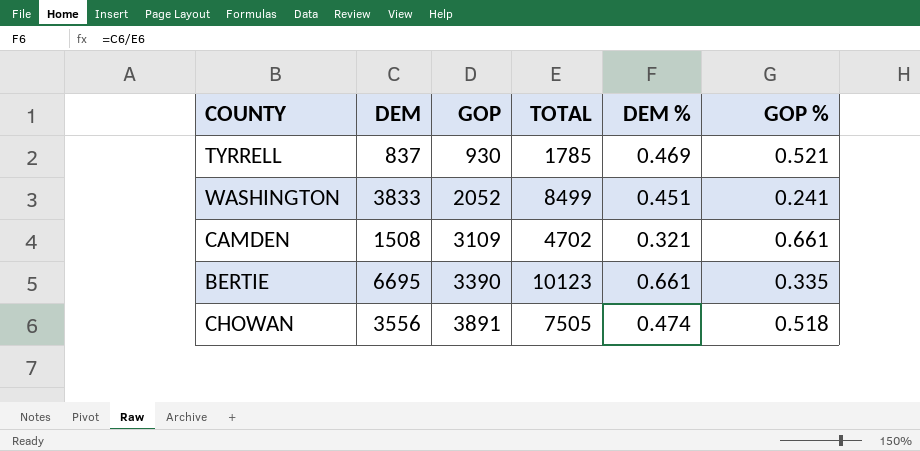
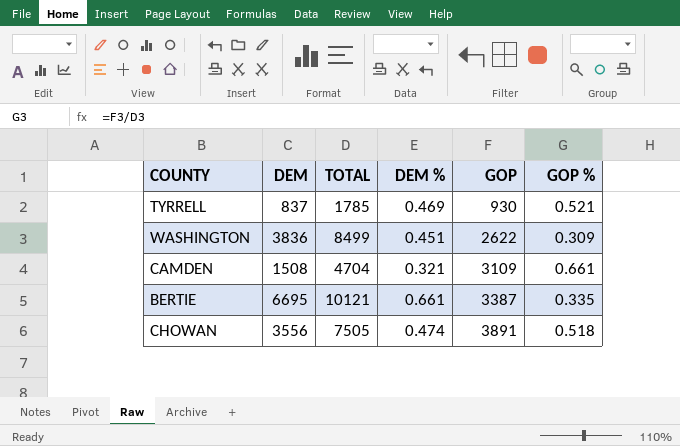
column GOP | position: 3 -> 5
WASHINGTON | DEM: 3833 -> 3836
WASHINGTON | GOP: 2052 -> 2622
WASHINGTON | GOP %: 0.241 -> 0.309
CAMDEN | TOTAL: 4702 -> 4704
BERTIE | TOTAL: 10123 -> 10121
BERTIE | GOP: 3390 -> 3387

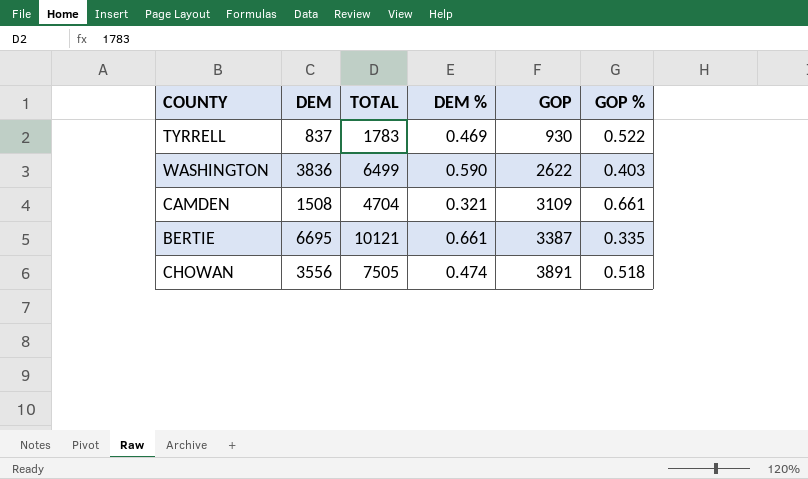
TYRRELL | TOTAL: 1785 -> 1783
TYRRELL | GOP %: 0.521 -> 0.522
WASHINGTON | TOTAL: 8499 -> 6499
WASHINGTON | DEM %: 0.451 -> 0.590
WASHINGTON | GOP %: 0.309 -> 0.403

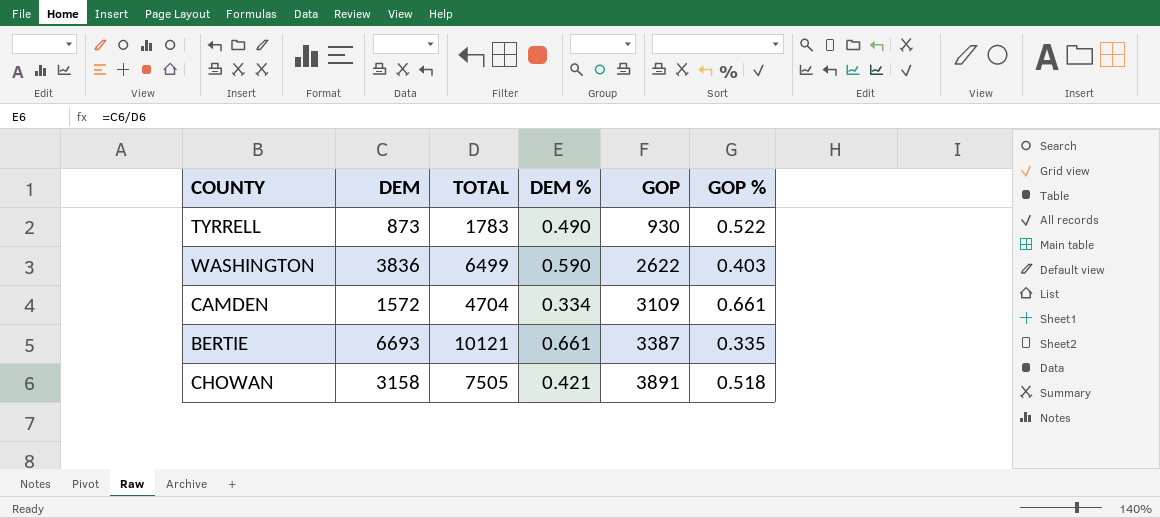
TYRRELL | DEM: 837 -> 873
TYRRELL | DEM %: 0.469 -> 0.490
CAMDEN | DEM: 1508 -> 1572
CAMDEN | DEM %: 0.321 -> 0.334
BERTIE | DEM: 6695 -> 6693
CHOWAN | DEM: 3556 -> 3158
CHOWAN | DEM %: 0.474 -> 0.421

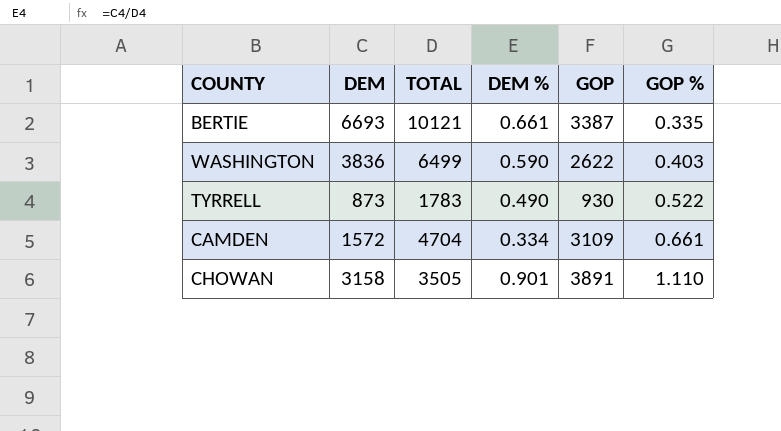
row order: GOP ascending -> GOP % ascending
CHOWAN | TOTAL: 7505 -> 3505
CHOWAN | DEM %: 0.421 -> 0.901
CHOWAN | GOP %: 0.518 -> 1.110

